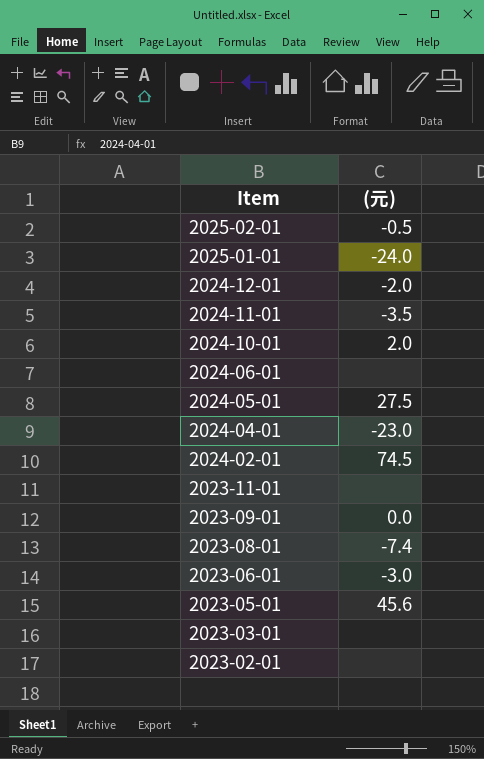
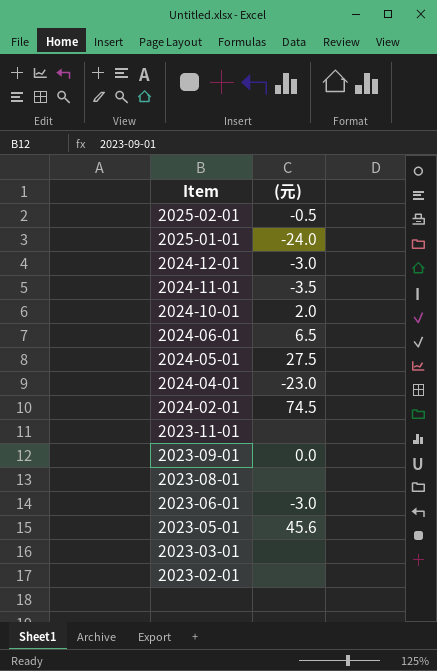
2024-12-01 | (元): -2.0 -> -3.0
2024-06-01 | (元): none -> 6.5
2023-08-01 | (元): -7.4 -> none

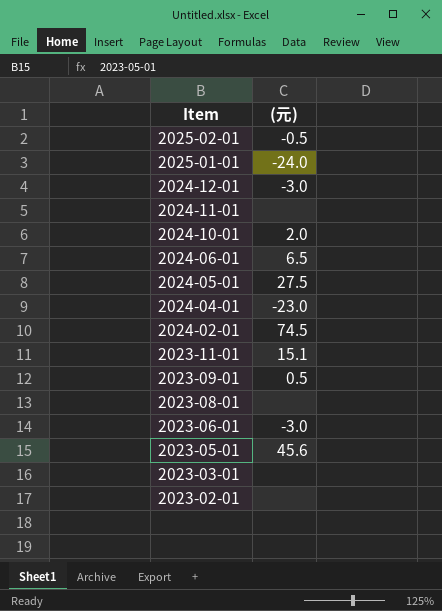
2024-11-01 | (元): -3.5 -> none
2023-11-01 | (元): none -> 15.1
2023-09-01 | (元): 0.0 -> 0.5

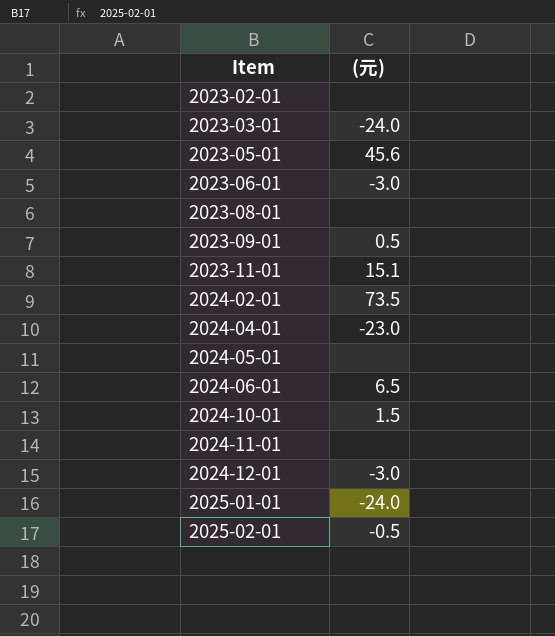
row order: Item descending -> Item ascending
2023-03-01 | (元): none -> -24.0
2024-02-01 | (元): 74.5 -> 73.5
2024-05-01 | (元): 27.5 -> none
2024-10-01 | (元): 2.0 -> 1.5

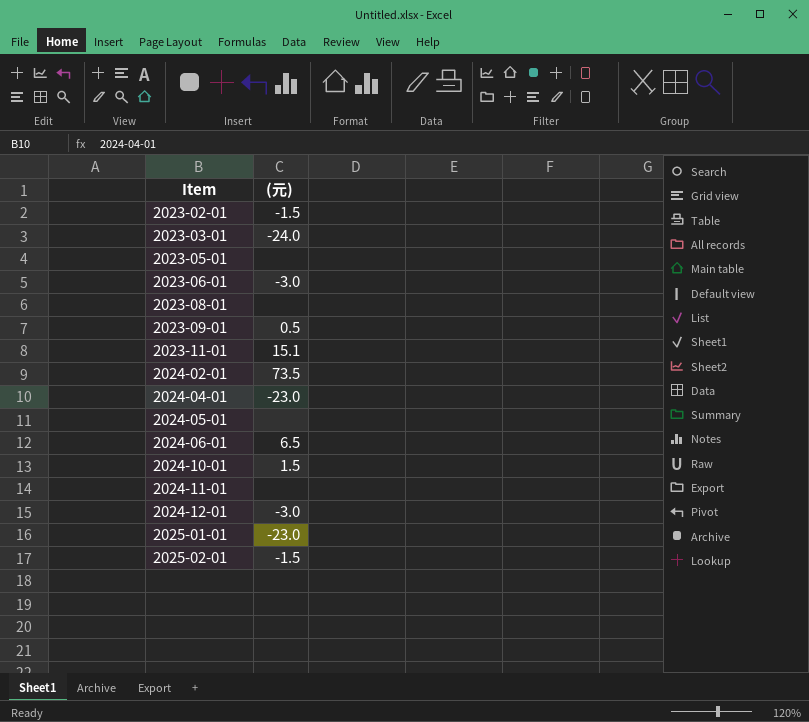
2023-02-01 | (元): none -> -1.5
2023-05-01 | (元): 45.6 -> none
2025-01-01 | (元): -24.0 -> -23.0
2025-02-01 | (元): -0.5 -> -1.5

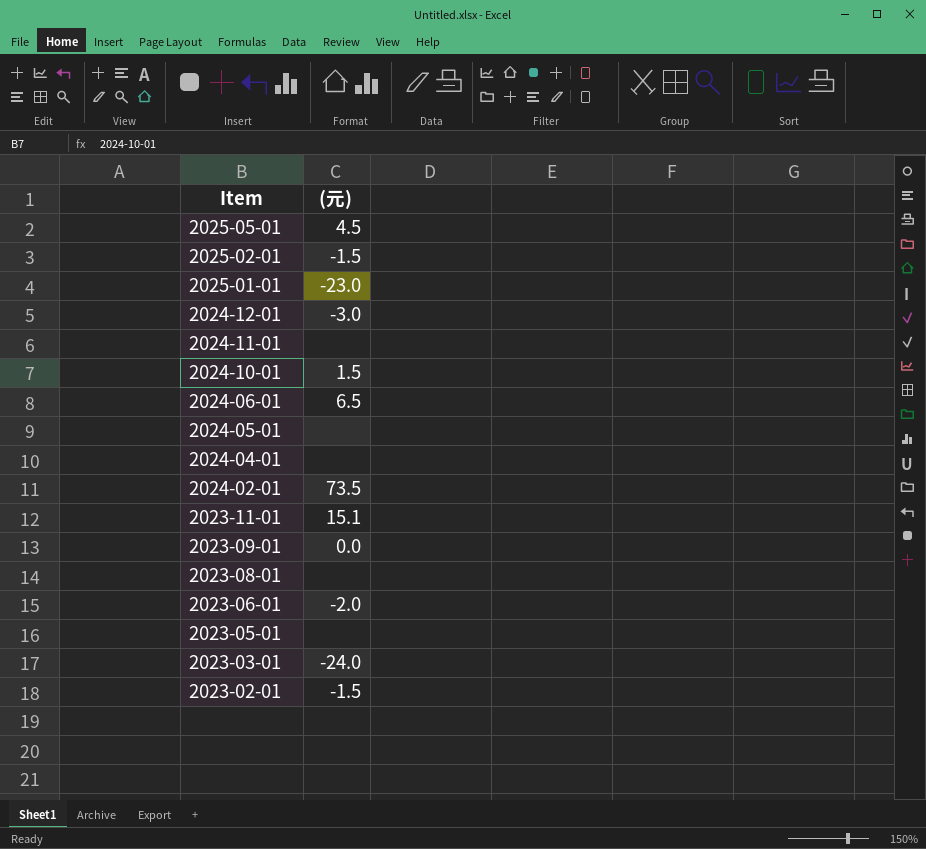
row order: Item ascending -> Item descending
row 2025-05-01: none -> 4.5
2024-04-01 | (元): -23.0 -> none
2023-09-01 | (元): 0.5 -> 0.0
2023-06-01 | (元): -3.0 -> -2.0

